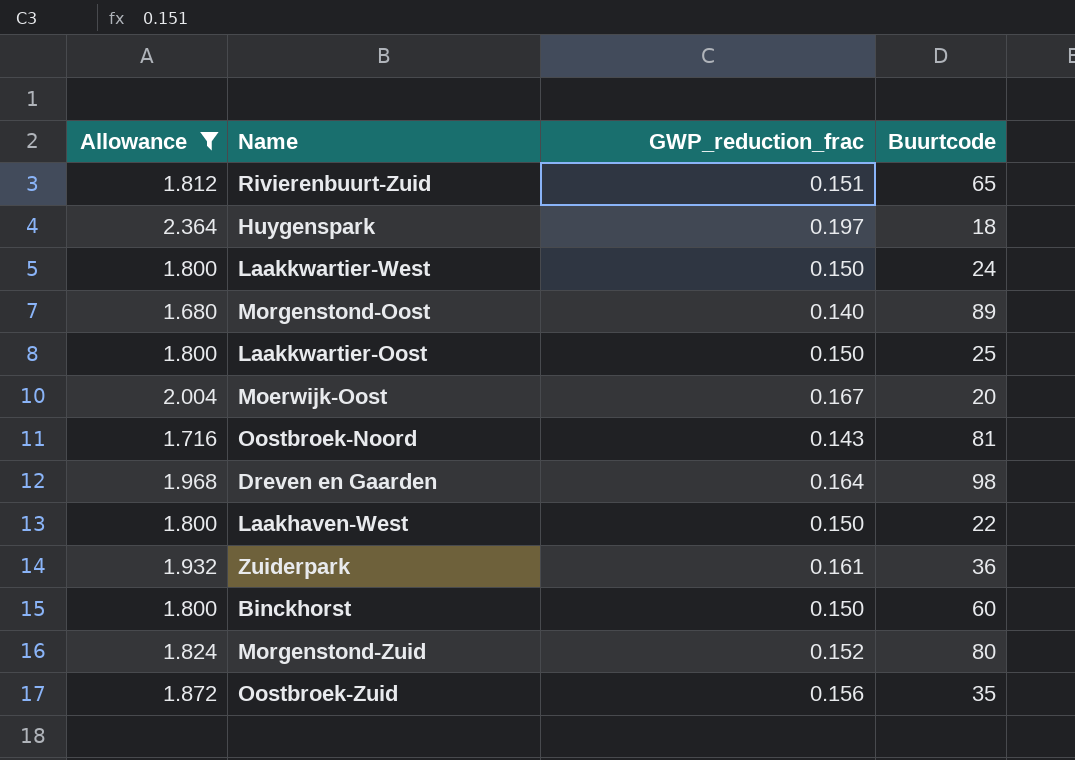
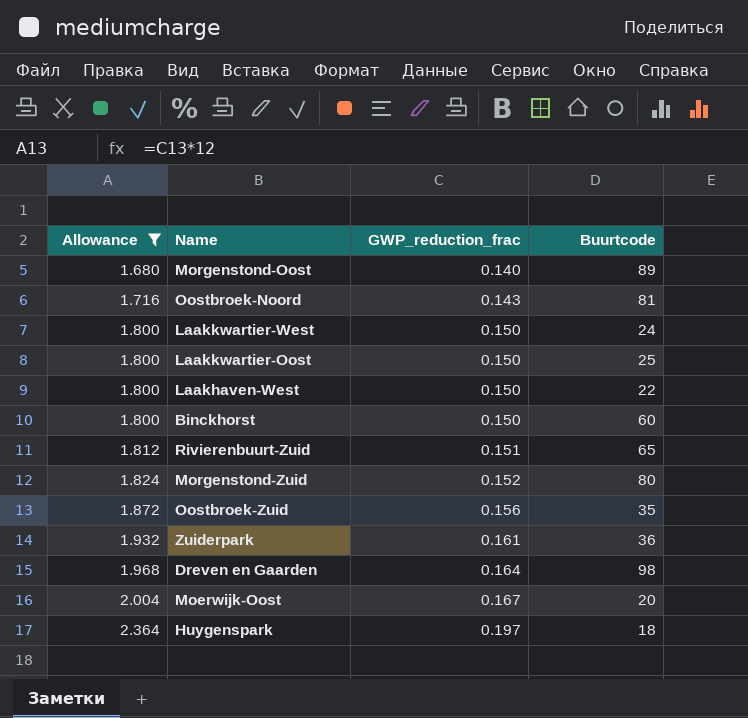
row order: none -> Allowance ascending

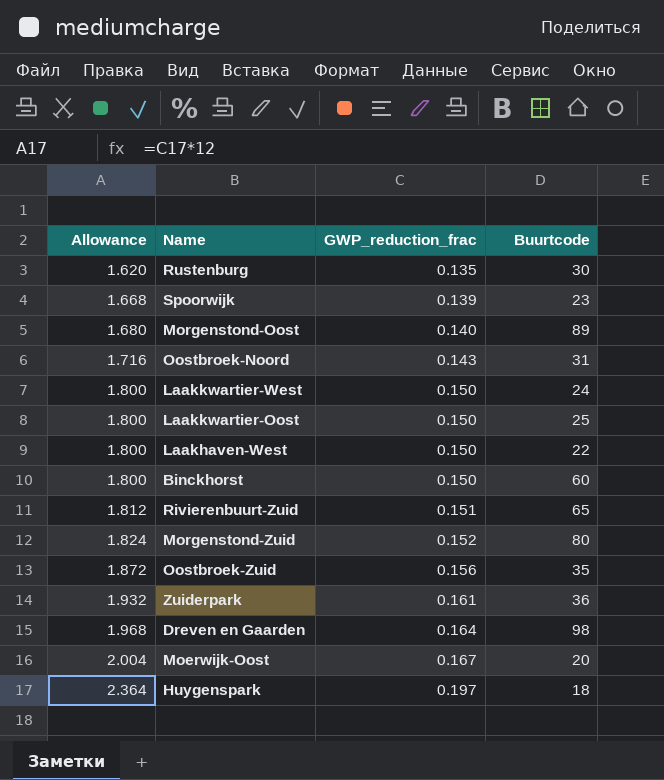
filter: Allowance >= 1.680 -> none
Oostbroek-Noord | Buurtcode: 81 -> 31

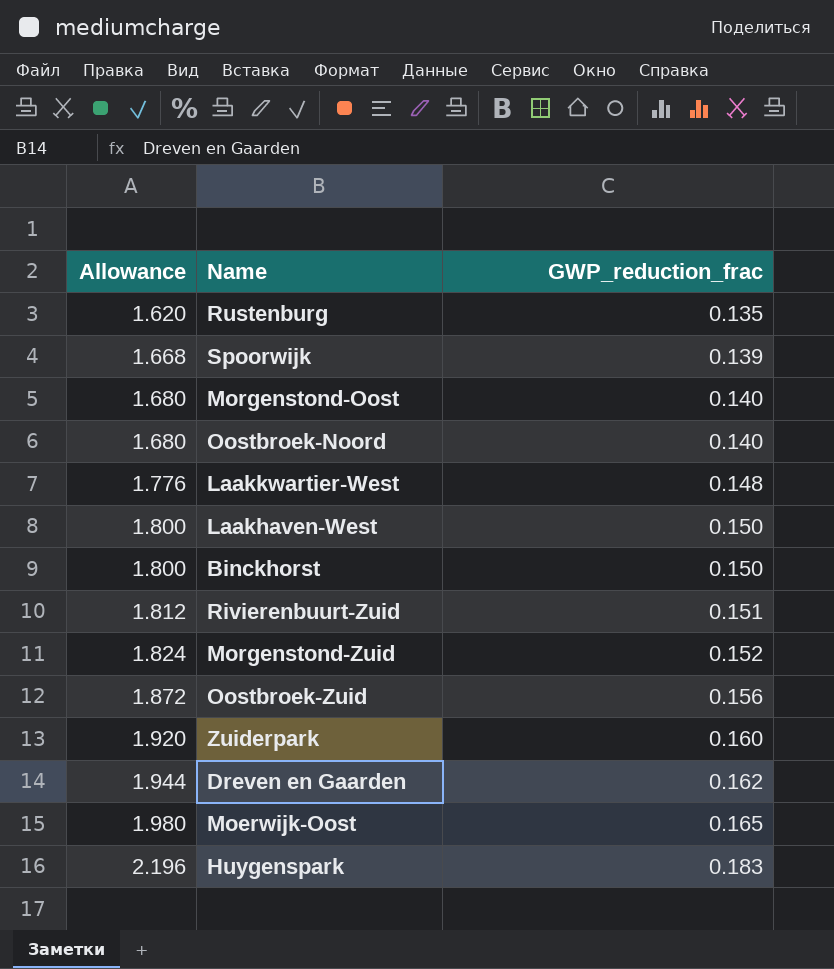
column Buurtcode | position: 4 -> none
row Laakkwartier-Oost: 1.800 | 0.150 | 25 -> none
Oostbroek-Noord | Allowance: 1.716 -> 1.680
Oostbroek-Noord | GWP_reduction_frac: 0.143 -> 0.140
Laakkwartier-West | Allowance: 1.800 -> 1.776
Laakkwartier-West | GWP_reduction_frac: 0.150 -> 0.148
Zuiderpark | Allowance: 1.932 -> 1.920
Zuiderpark | GWP_reduction_frac: 0.161 -> 0.160
Dreven en Gaarden | Allowance: 1.968 -> 1.944
Dreven en Gaarden | GWP_reduction_frac: 0.164 -> 0.162
Moerwijk-Oost | Allowance: 2.004 -> 1.980
Moerwijk-Oost | GWP_reduction_frac: 0.167 -> 0.165
Huygenspark | Allowance: 2.364 -> 2.196
Huygenspark | GWP_reduction_frac: 0.197 -> 0.183

